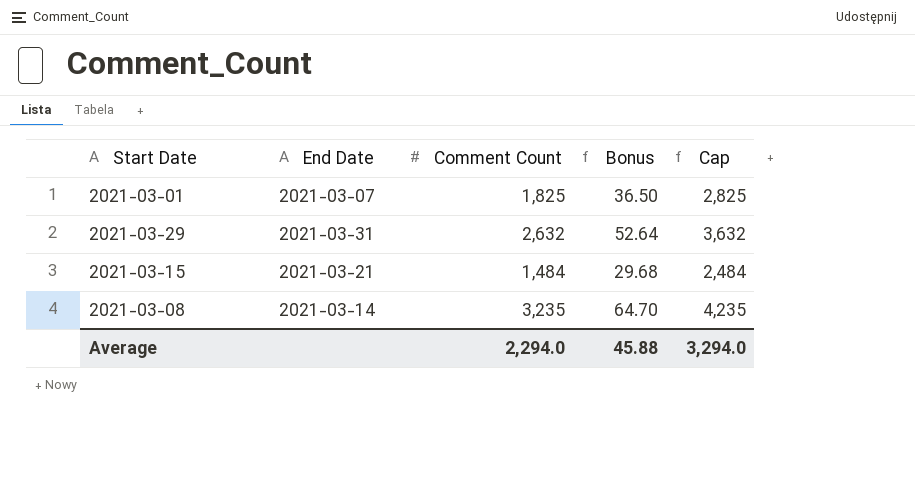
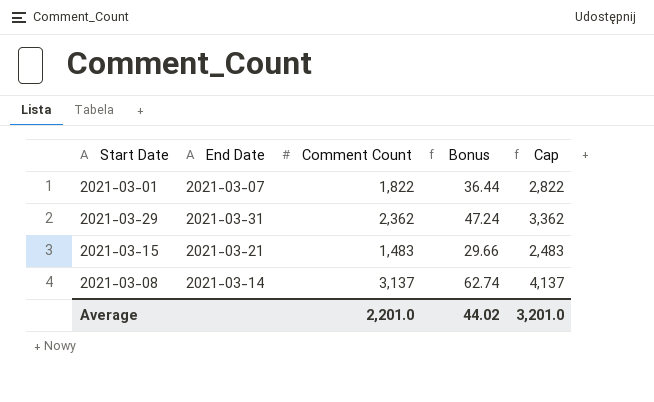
2021-03-01 | Comment Count: 1,825 -> 1,822
2021-03-01 | Bonus: 36.50 -> 36.44
2021-03-01 | Cap: 2,825 -> 2,822
2021-03-29 | Comment Count: 2,632 -> 2,362
2021-03-29 | Bonus: 52.64 -> 47.24
2021-03-29 | Cap: 3,632 -> 3,362
2021-03-15 | Comment Count: 1,484 -> 1,483
2021-03-15 | Bonus: 29.68 -> 29.66
2021-03-15 | Cap: 2,484 -> 2,483
2021-03-08 | Comment Count: 3,235 -> 3,137
2021-03-08 | Bonus: 64.70 -> 62.74
2021-03-08 | Cap: 4,235 -> 4,137
Average | Comment Count: 2,294.0 -> 2,201.0
Average | Bonus: 45.88 -> 44.02
Average | Cap: 3,294.0 -> 3,201.0

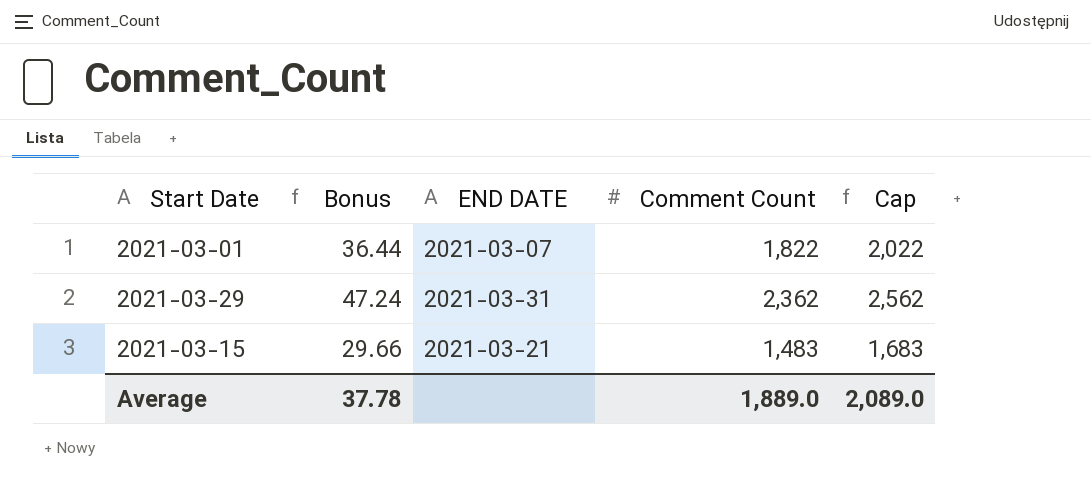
column Bonus | position: 4 -> 2
column name: End Date -> END DATE
column Cap | formula: [Comment Count] + 1000 -> [Comment Count] + 200
row 2021-03-08: 2021-03-14 | 3,137 | 62.74 | 4,137 -> none
Average | Bonus: 44.02 -> 37.78
Average | Comment Count: 2,201.0 -> 1,889.0
Average | Cap: 3,201.0 -> 2,089.0

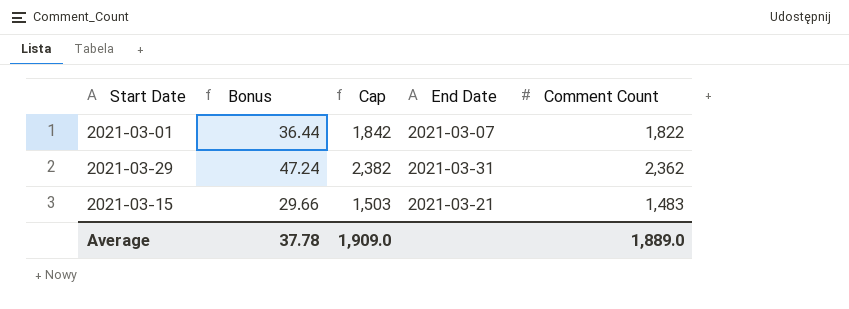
column Cap | formula: [Comment Count] + 200 -> [Comment Count] + 20
column Cap | position: 5 -> 3
column name: END DATE -> End Date
Average | Cap: 2,089.0 -> 1,909.0

